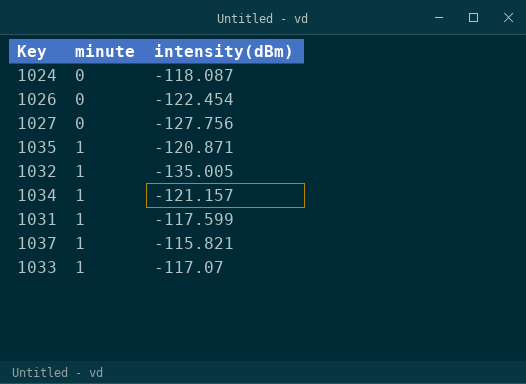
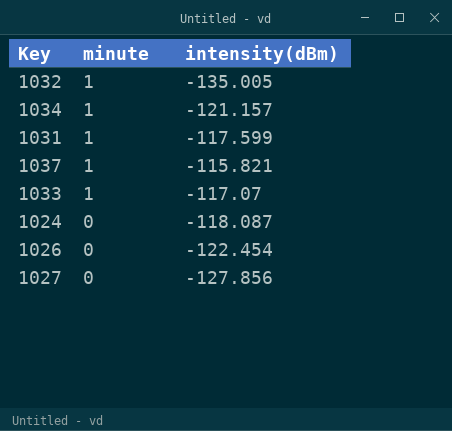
row order: minute ascending -> minute descending
row 1035: 1 | -120.871 -> none
1027 | intensity(dBm): -127.756 -> -127.856

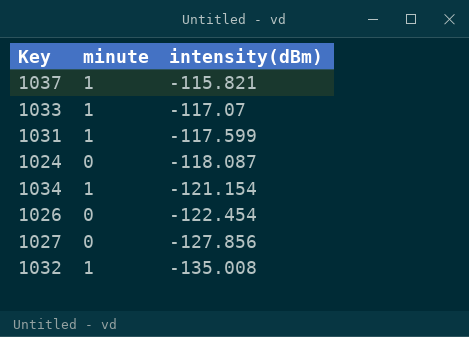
row order: minute descending -> intensity(dBm) descending
1034 | intensity(dBm): -121.157 -> -121.154
1032 | intensity(dBm): -135.005 -> -135.008

